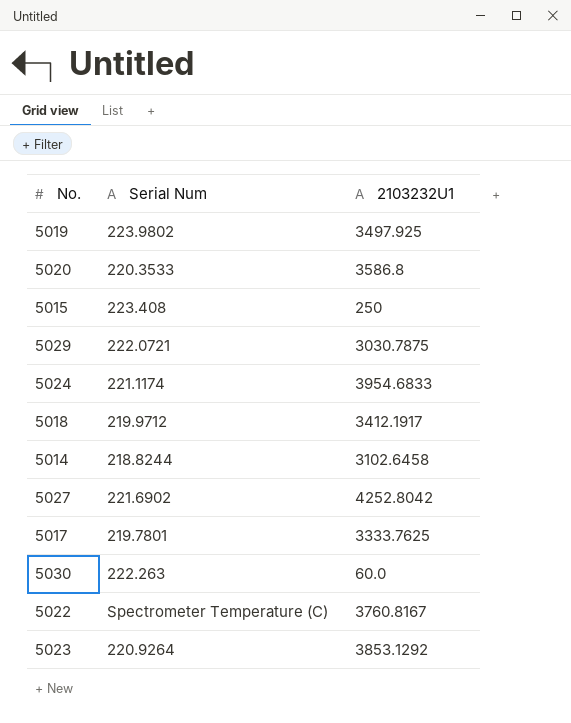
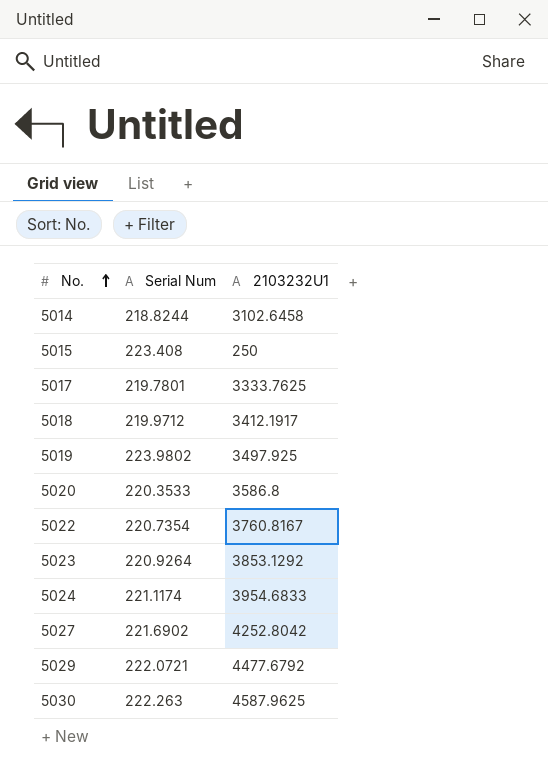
row order: none -> No. ascending
5022 | Serial Num: Spectrometer Temperature (C) -> 220.7354
5029 | 2103232U1: 3030.7875 -> 4477.6792
5030 | 2103232U1: 60.0 -> 4587.9625

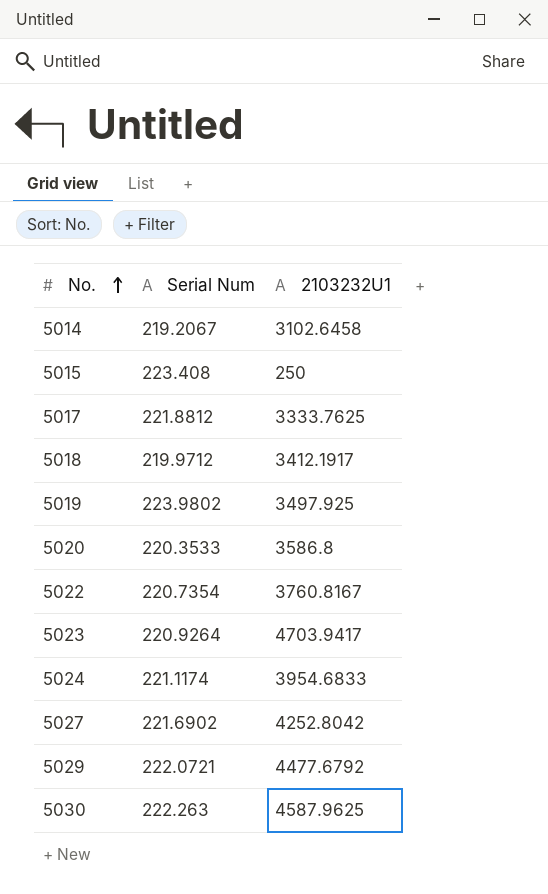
5014 | Serial Num: 218.8244 -> 219.2067
5017 | Serial Num: 219.7801 -> 221.8812
5023 | 2103232U1: 3853.1292 -> 4703.9417

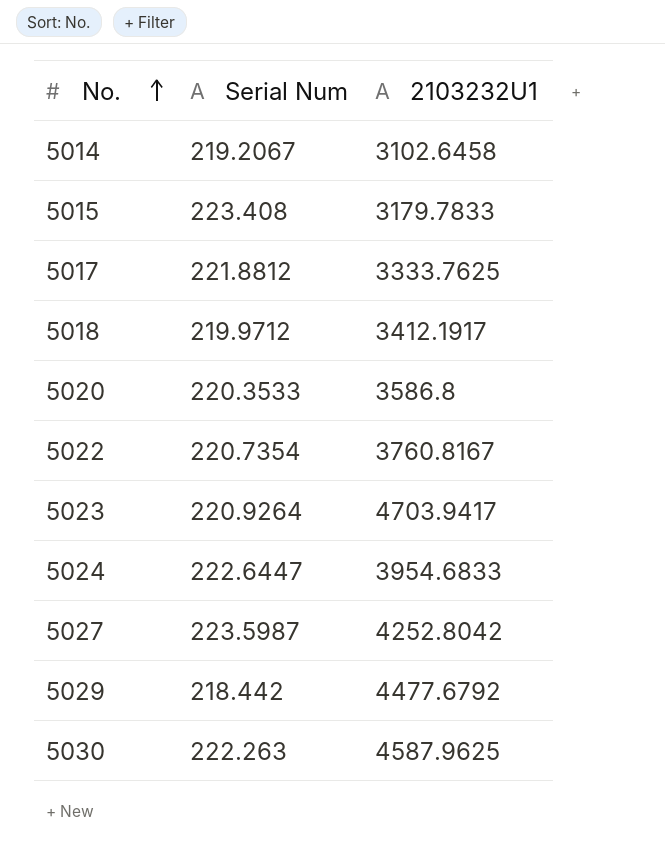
row 5019: 223.9802 | 3497.925 -> none
5015 | 2103232U1: 250 -> 3179.7833
5024 | Serial Num: 221.1174 -> 222.6447
5027 | Serial Num: 221.6902 -> 223.5987
5029 | Serial Num: 222.0721 -> 218.442

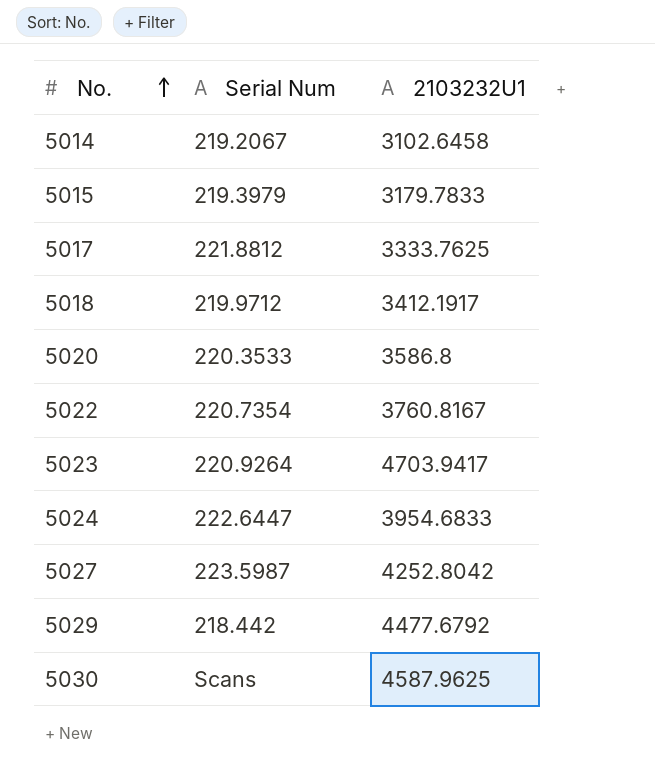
5015 | Serial Num: 223.408 -> 219.3979
5030 | Serial Num: 222.263 -> Scans

